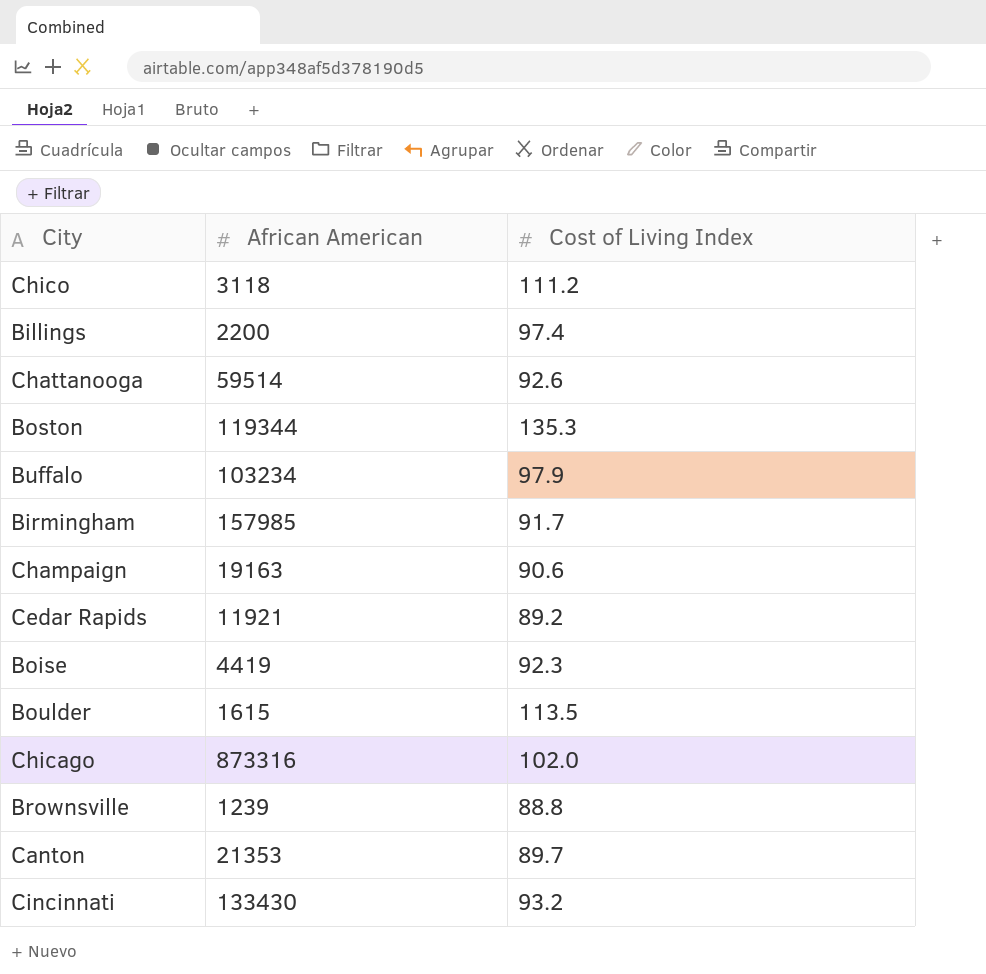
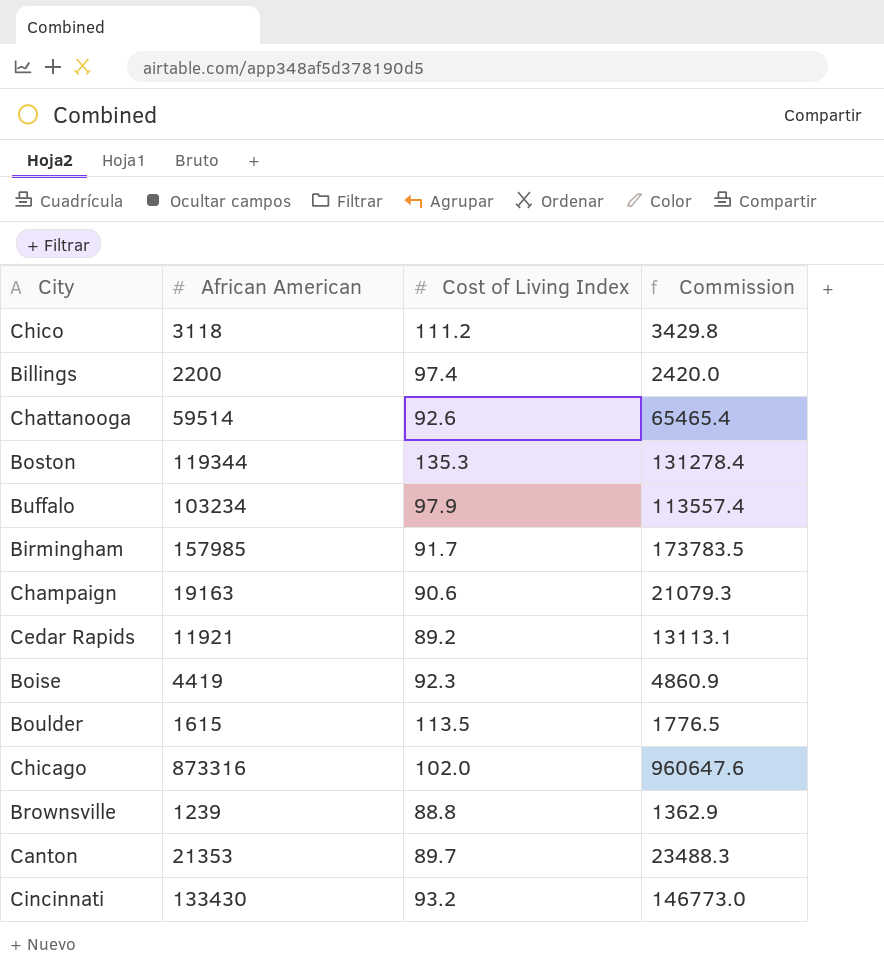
column Commission | formula: none -> [African American] * 1.1

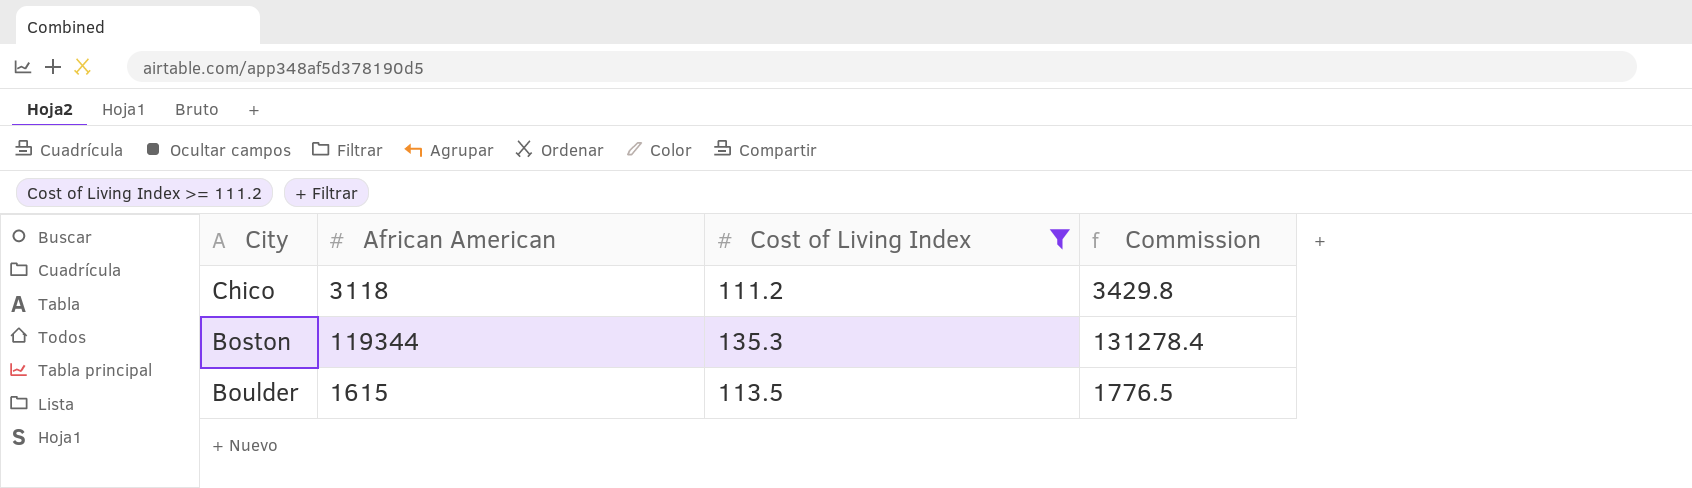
filter: none -> Cost of Living Index >= 111.2

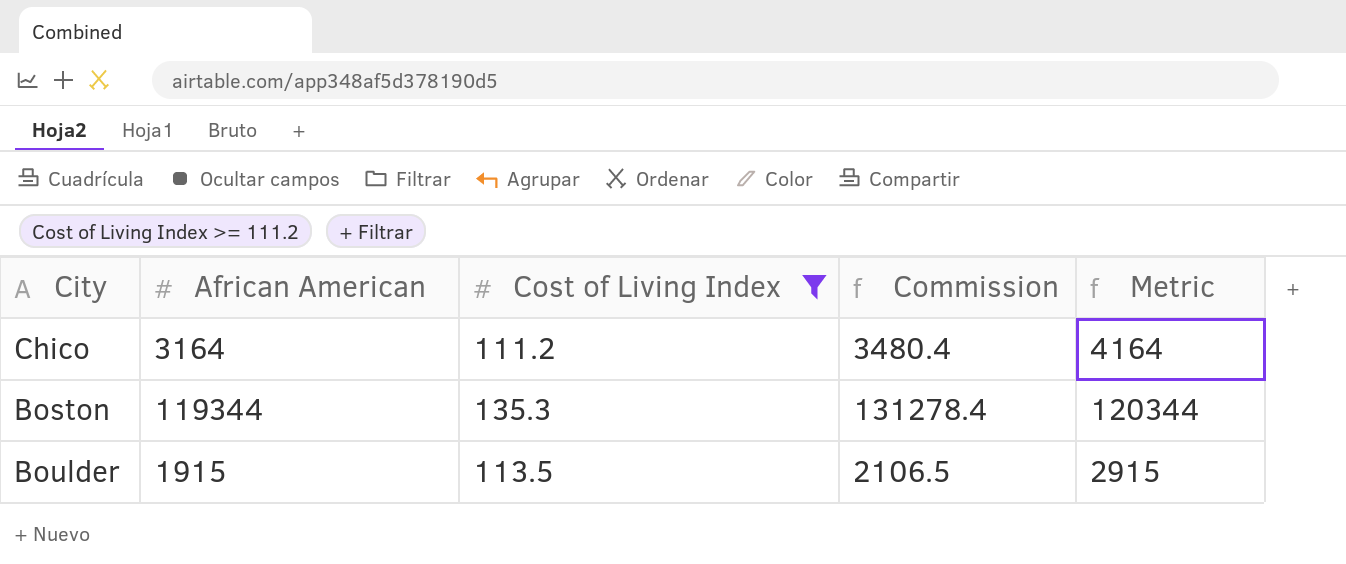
column Metric | formula: none -> [African American] + 1000
Chico | African American: 3118 -> 3164
Chico | Commission: 3429.8 -> 3480.4
Boulder | African American: 1615 -> 1915
Boulder | Commission: 1776.5 -> 2106.5

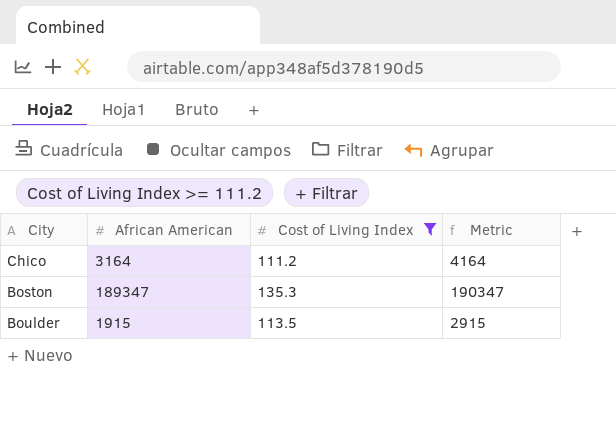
column Commission | formula: [African American] * 1.1 -> none
Boston | African American: 119344 -> 189347
Boston | Metric: 120344 -> 190347

